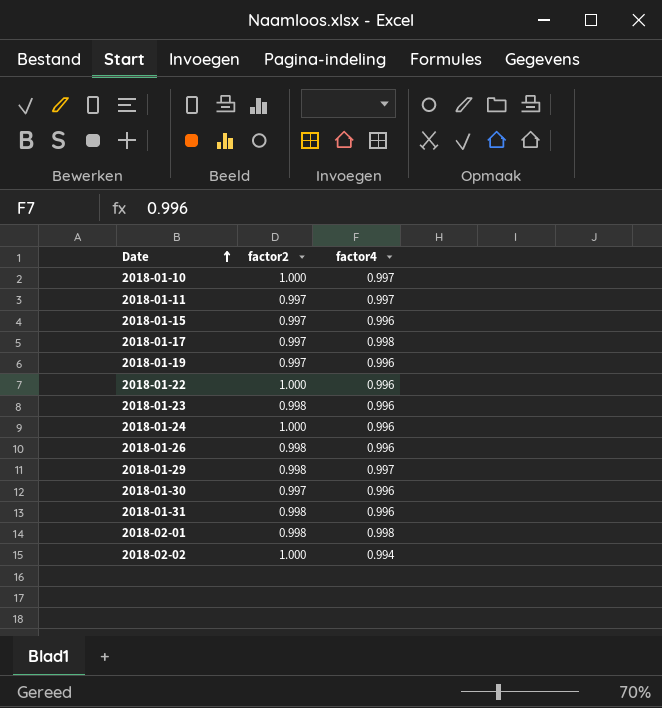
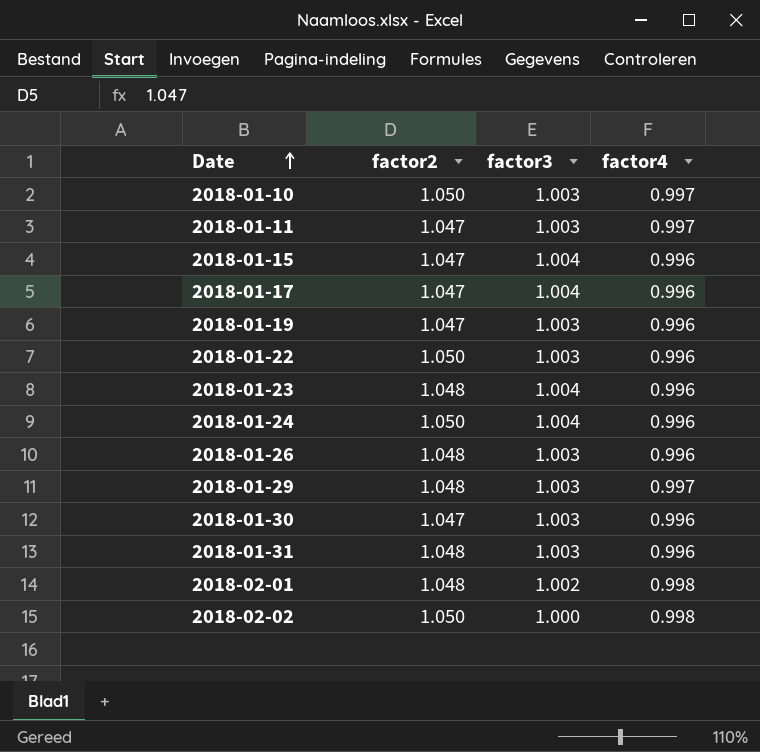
column factor3 | position: none -> 3
2018-01-10 | factor2: 1.000 -> 1.050
2018-01-11 | factor2: 0.997 -> 1.047
2018-01-15 | factor2: 0.997 -> 1.047
2018-01-17 | factor2: 0.997 -> 1.047
2018-01-17 | factor4: 0.998 -> 0.996
2018-01-19 | factor2: 0.997 -> 1.047
2018-01-22 | factor2: 1.000 -> 1.050
2018-01-23 | factor2: 0.998 -> 1.048
2018-01-24 | factor2: 1.000 -> 1.050
2018-01-26 | factor2: 0.998 -> 1.048
2018-01-29 | factor2: 0.998 -> 1.048
2018-01-30 | factor2: 0.997 -> 1.047
2018-01-31 | factor2: 0.998 -> 1.048
2018-02-01 | factor2: 0.998 -> 1.048
2018-02-02 | factor2: 1.000 -> 1.050
2018-02-02 | factor4: 0.994 -> 0.998

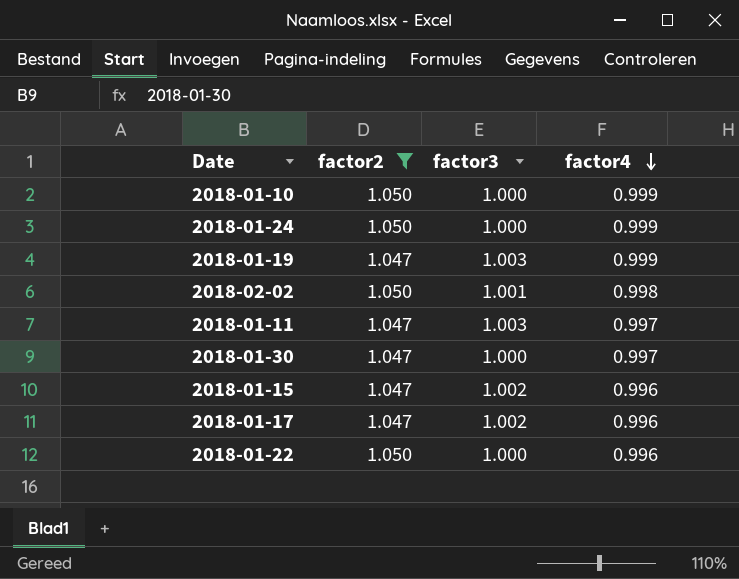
filter: none -> factor2 != 1.048
row order: Date ascending -> factor4 descending
2018-01-10 | factor3: 1.003 -> 1.000
2018-01-10 | factor4: 0.997 -> 0.999
2018-01-24 | factor3: 1.004 -> 1.000
2018-01-24 | factor4: 0.996 -> 0.999
2018-01-19 | factor4: 0.996 -> 0.999
2018-02-02 | factor3: 1.000 -> 1.001
2018-01-30 | factor3: 1.003 -> 1.000
2018-01-30 | factor4: 0.996 -> 0.997
2018-01-15 | factor3: 1.004 -> 1.002
2018-01-17 | factor3: 1.004 -> 1.002
2018-01-22 | factor3: 1.003 -> 1.000

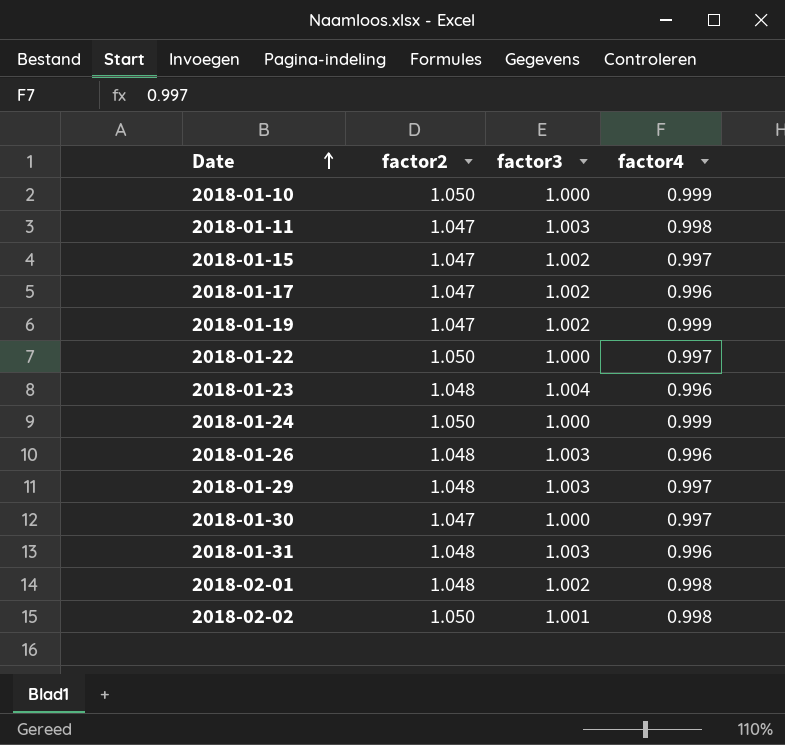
filter: factor2 != 1.048 -> none
row order: factor4 descending -> Date ascending
2018-01-11 | factor4: 0.997 -> 0.998
2018-01-15 | factor4: 0.996 -> 0.997
2018-01-19 | factor3: 1.003 -> 1.002
2018-01-22 | factor4: 0.996 -> 0.997

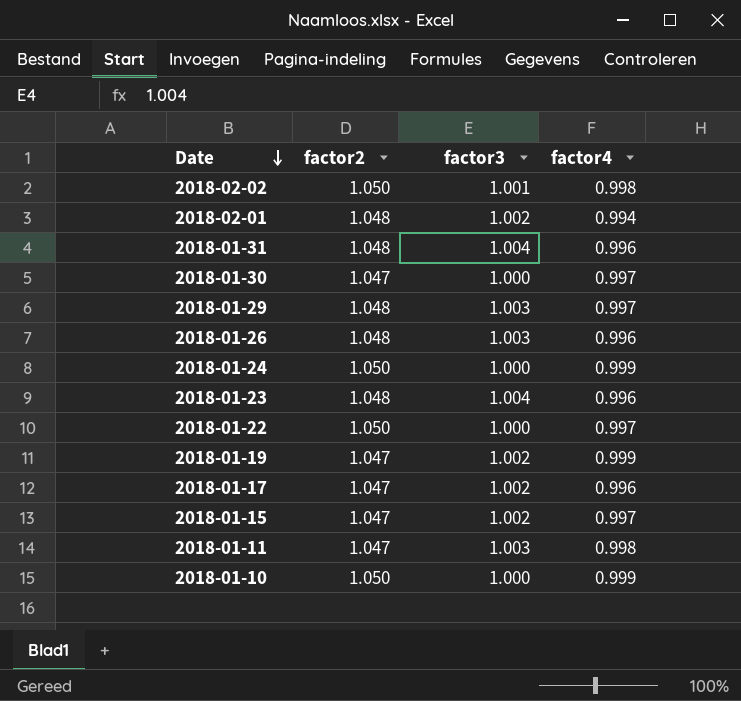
row order: Date ascending -> Date descending
2018-02-01 | factor4: 0.998 -> 0.994
2018-01-31 | factor3: 1.003 -> 1.004

